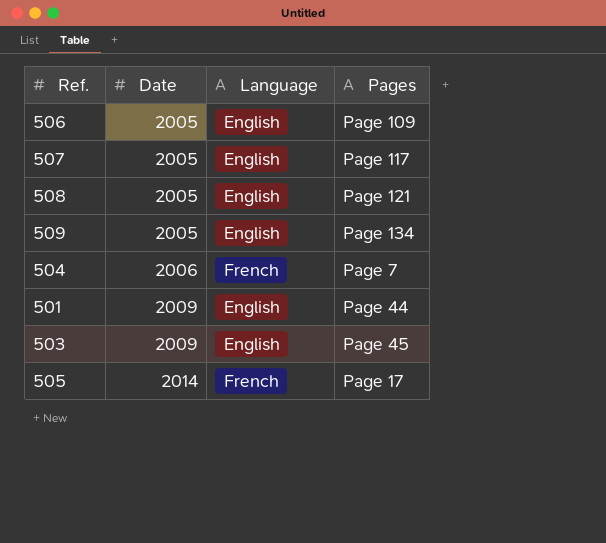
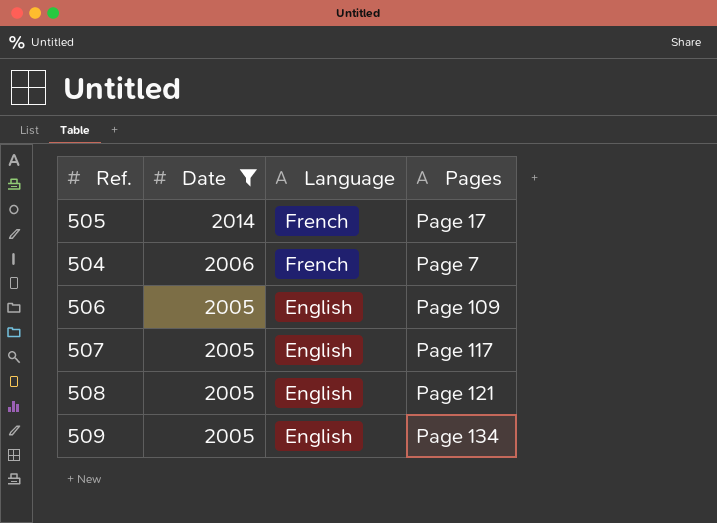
filter: none -> Date != 2009
row order: Date ascending -> Date descending

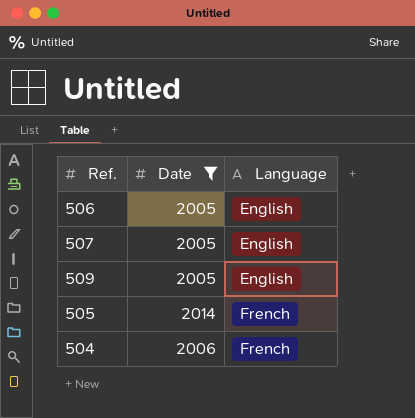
row order: Date descending -> Language ascending
column Pages | position: 4 -> none
row 508: 2005 | English | Page 121 -> none

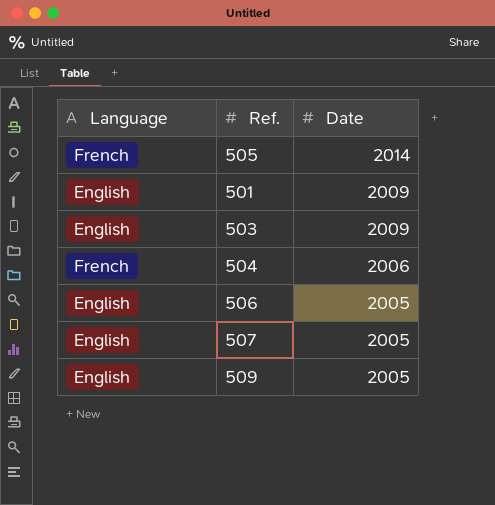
filter: Date != 2009 -> none
row order: Language ascending -> Date descending
column Language | position: 3 -> 1

